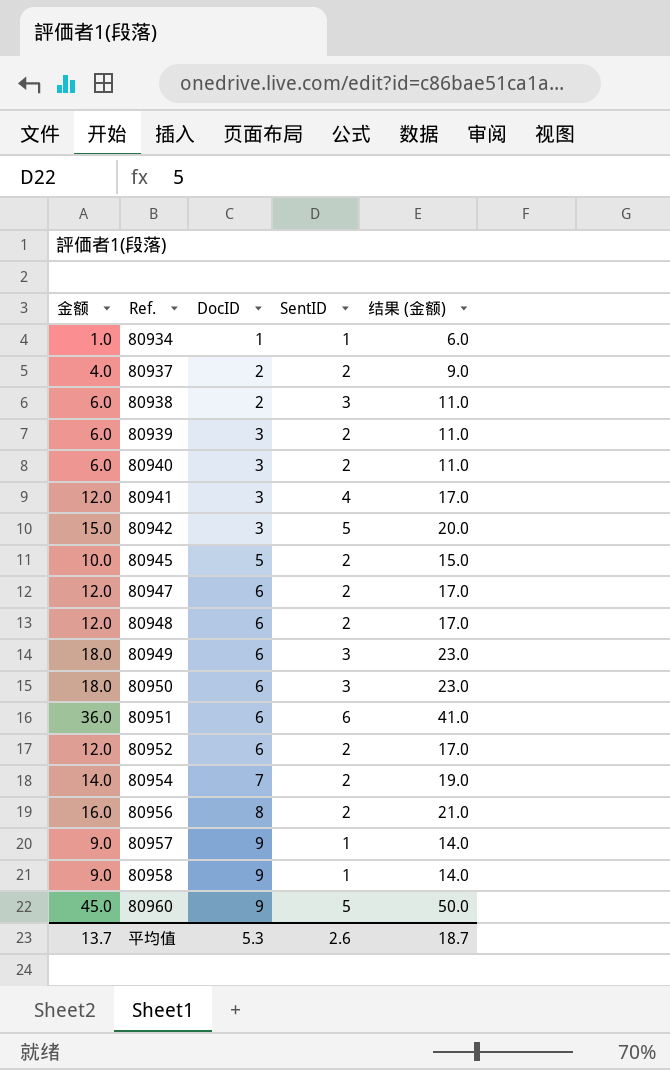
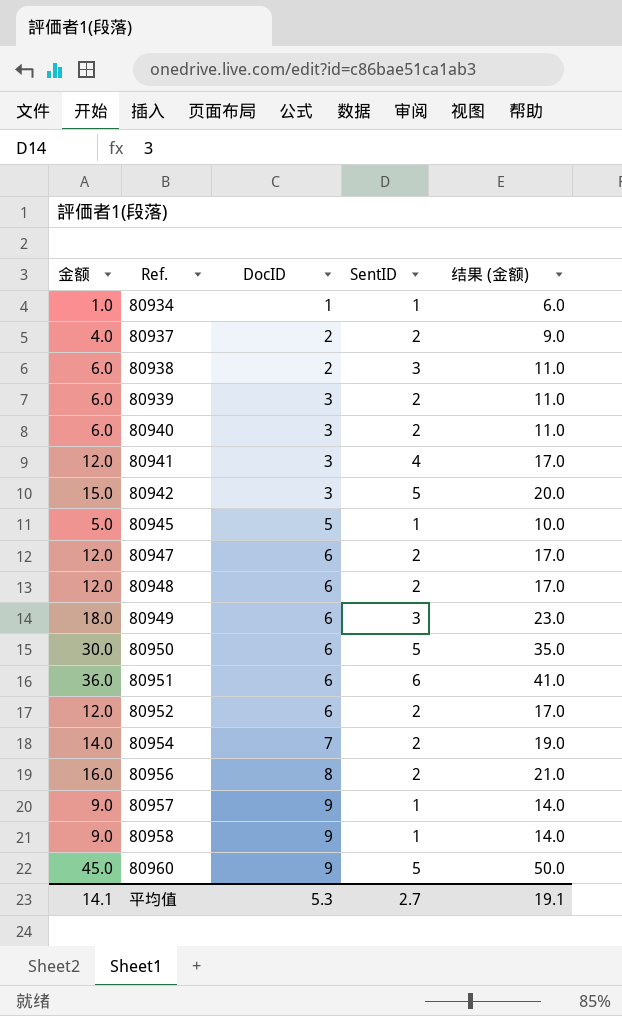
80945 | 金额: 10.0 -> 5.0
80945 | SentID: 2 -> 1
80945 | 结果 (金额): 15.0 -> 10.0
80950 | 金额: 18.0 -> 30.0
80950 | SentID: 3 -> 5
80950 | 结果 (金额): 23.0 -> 35.0
平均值 | 金额: 13.7 -> 14.1
平均值 | SentID: 2.6 -> 2.7
平均值 | 结果 (金额): 18.7 -> 19.1

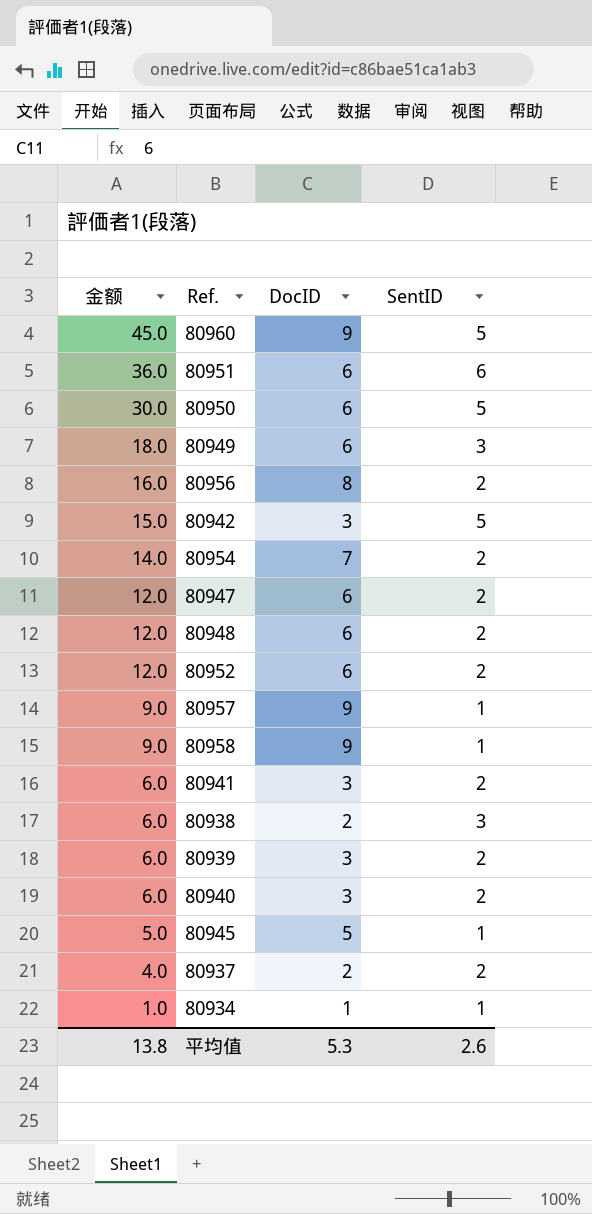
row order: Ref. ascending -> 金额 descending
column 结果 (金额) | formula: [金额] + 5 -> none
80941 | 金额: 12.0 -> 6.0
80941 | SentID: 4 -> 2
平均值 | 金额: 14.1 -> 13.8
平均值 | SentID: 2.7 -> 2.6

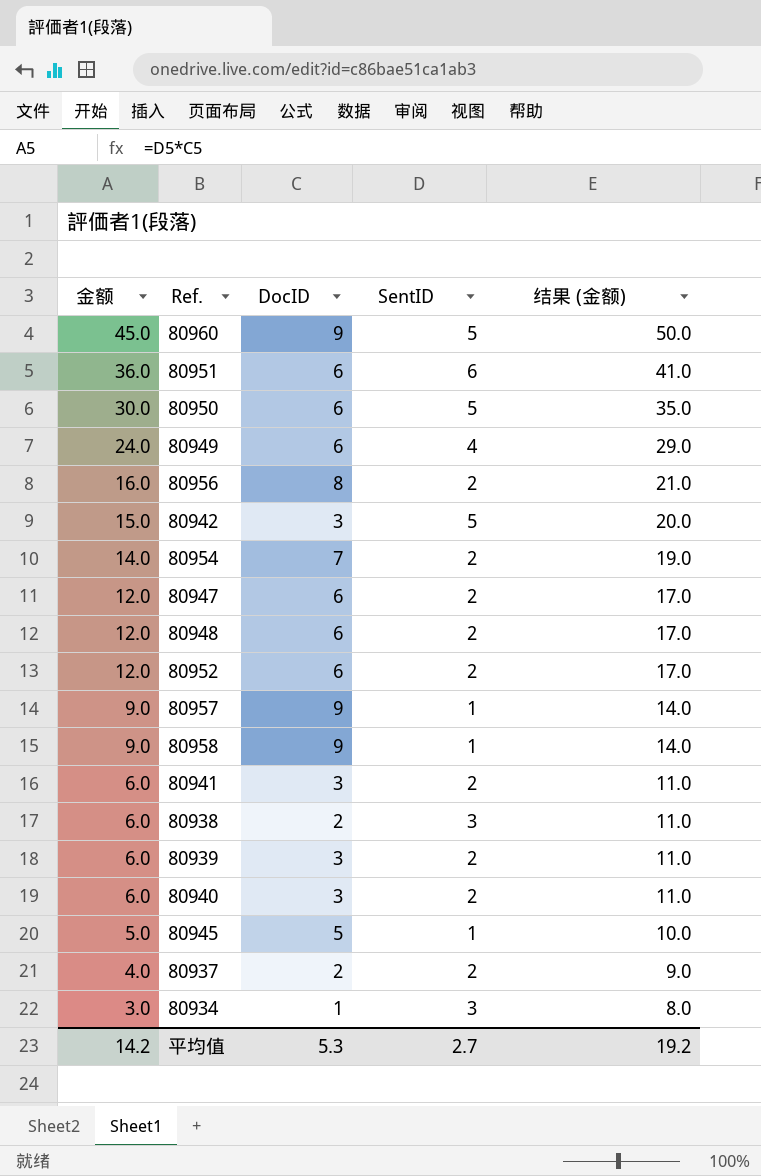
column 结果 (金额) | formula: none -> [金额] + 5
80949 | 金额: 18.0 -> 24.0
80949 | SentID: 3 -> 4
80934 | 金额: 1.0 -> 3.0
80934 | SentID: 1 -> 3
平均值 | 金额: 13.8 -> 14.2
平均值 | SentID: 2.6 -> 2.7

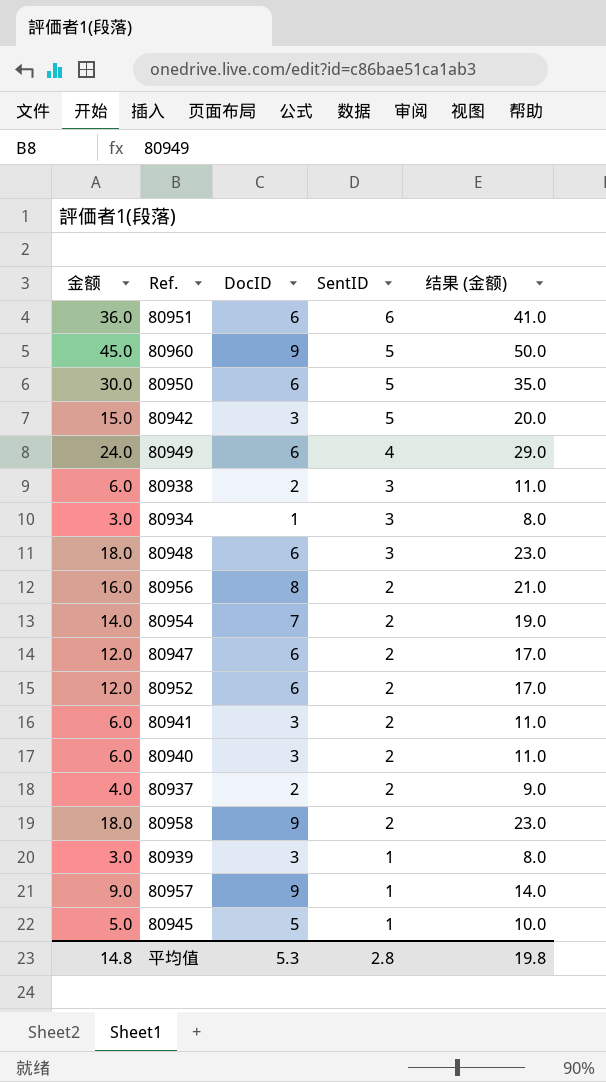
row order: 金额 descending -> SentID descending
80948 | 金额: 12.0 -> 18.0
80948 | SentID: 2 -> 3
80948 | 结果 (金额): 17.0 -> 23.0
80958 | 金额: 9.0 -> 18.0
80958 | SentID: 1 -> 2
80958 | 结果 (金额): 14.0 -> 23.0
80939 | 金额: 6.0 -> 3.0
80939 | SentID: 2 -> 1
80939 | 结果 (金额): 11.0 -> 8.0
平均值 | 金额: 14.2 -> 14.8
平均值 | SentID: 2.7 -> 2.8
平均值 | 结果 (金额): 19.2 -> 19.8

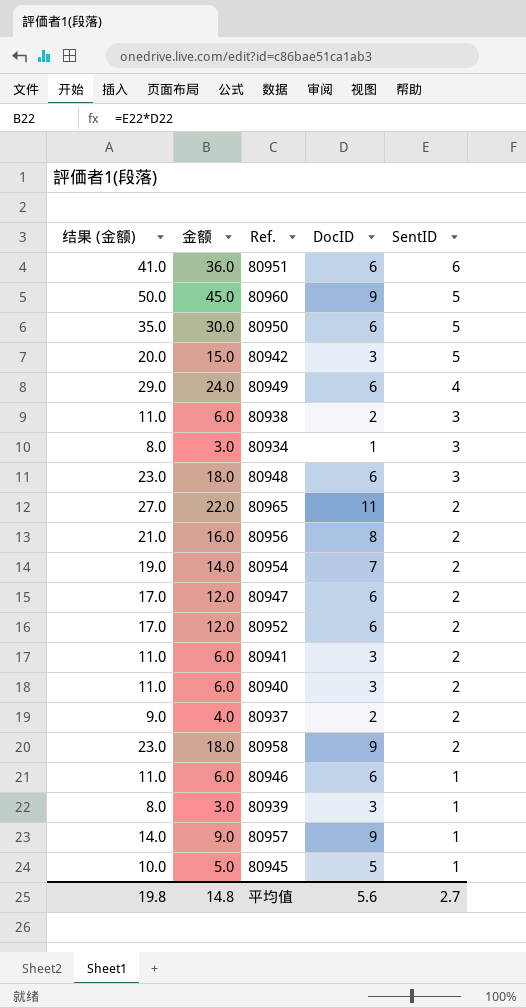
column 结果 (金额) | position: 5 -> 1
row 80965: none -> 27.0 | 22.0 | 11 | 2
row 80946: none -> 11.0 | 6.0 | 6 | 1
平均值 | DocID: 5.3 -> 5.6
平均值 | SentID: 2.8 -> 2.7

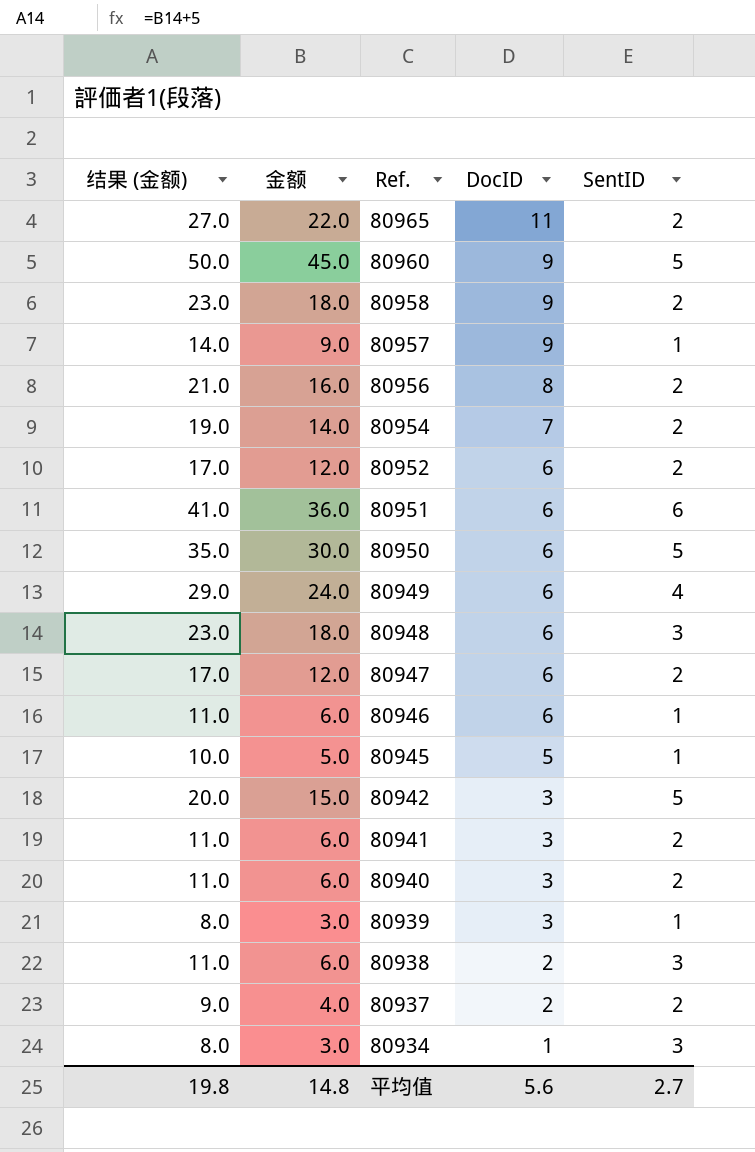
row order: SentID descending -> Ref. descending

